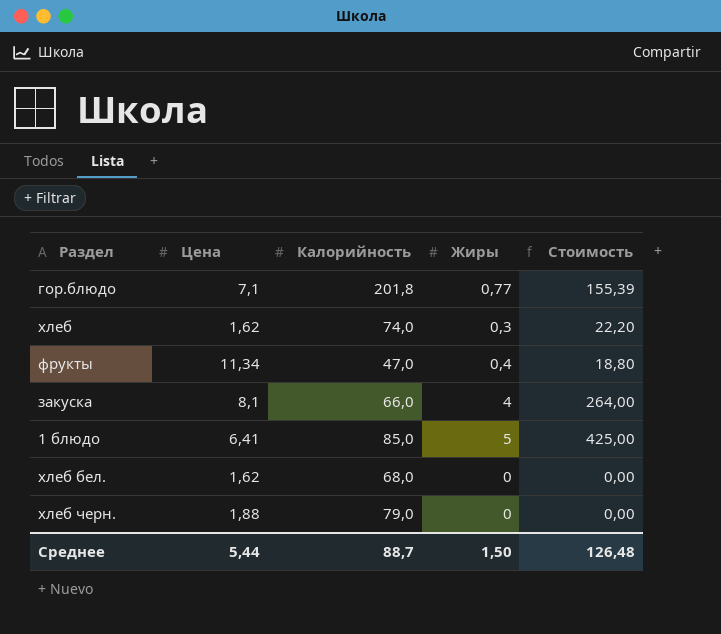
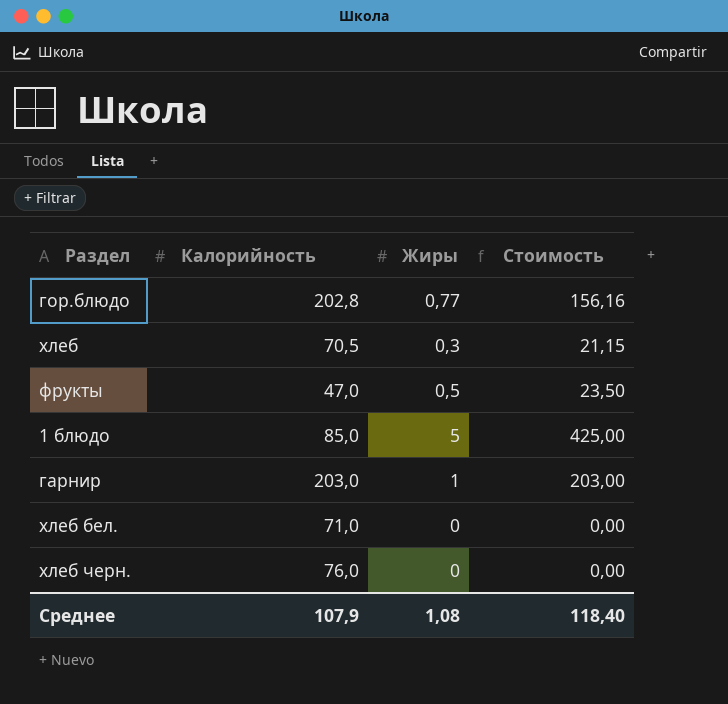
column Цена | position: 2 -> none
row закуска: 8,1 | 66,0 | 4 | 264,00 -> none
гор.блюдо | Калорийность: 201,8 -> 202,8
гор.блюдо | Стоимость: 155,39 -> 156,16
хлеб | Калорийность: 74,0 -> 70,5
хлеб | Стоимость: 22,20 -> 21,15
фрукты | Жиры: 0,4 -> 0,5
фрукты | Стоимость: 18,80 -> 23,50
row гарнир: none -> 203,0 | 1 | 203,00
хлеб бел. | Калорийность: 68,0 -> 71,0
хлеб черн. | Калорийность: 79,0 -> 76,0
Среднее | Калорийность: 88,7 -> 107,9
Среднее | Жиры: 1,50 -> 1,08
Среднее | Стоимость: 126,48 -> 118,40

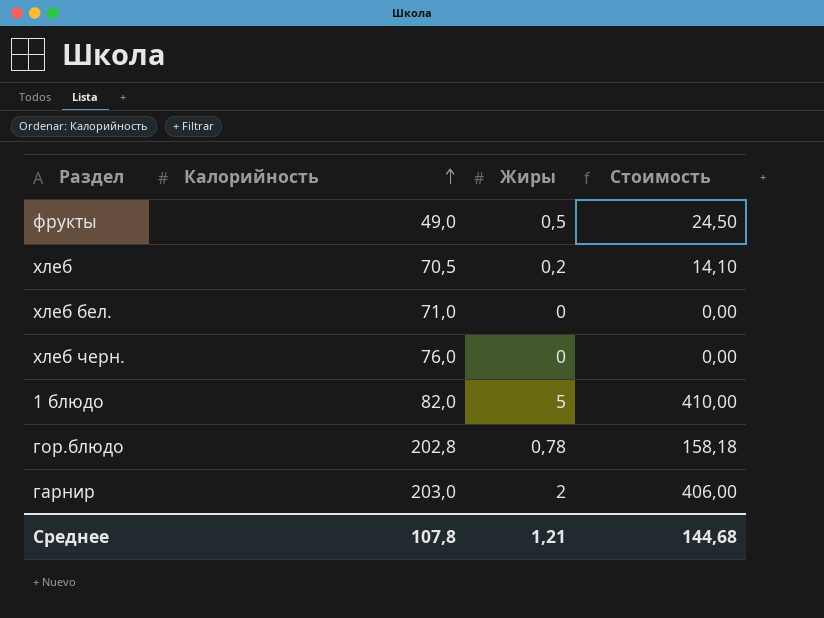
row order: none -> Калорийность ascending
фрукты | Калорийность: 47,0 -> 49,0
фрукты | Стоимость: 23,50 -> 24,50
хлеб | Жиры: 0,3 -> 0,2
хлеб | Стоимость: 21,15 -> 14,10
1 блюдо | Калорийность: 85,0 -> 82,0
1 блюдо | Стоимость: 425,00 -> 410,00
гор.блюдо | Жиры: 0,77 -> 0,78
гор.блюдо | Стоимость: 156,16 -> 158,18
гарнир | Жиры: 1 -> 2
гарнир | Стоимость: 203,00 -> 406,00
Среднее | Калорийность: 107,9 -> 107,8
Среднее | Жиры: 1,08 -> 1,21
Среднее | Стоимость: 118,40 -> 144,68

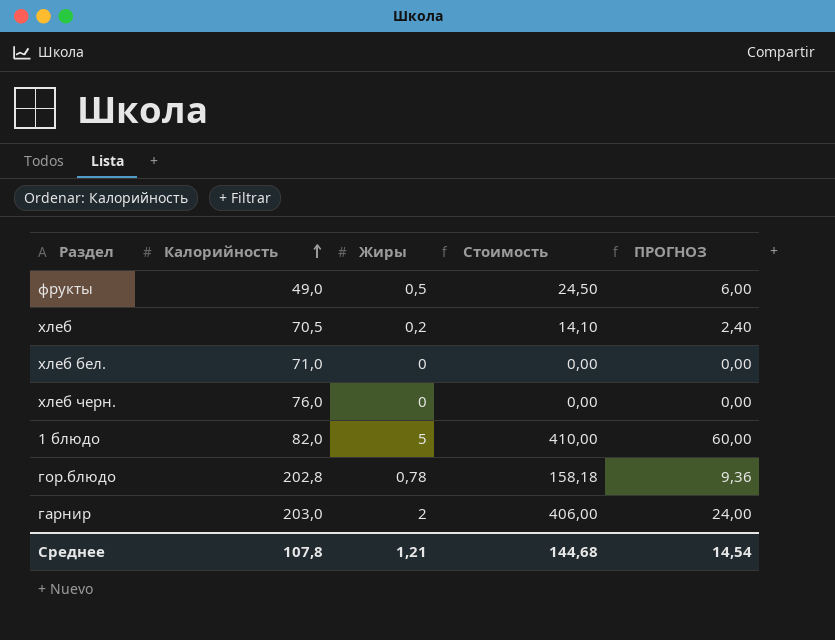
column ПРОГНОЗ | formula: none -> [Жиры] * 12

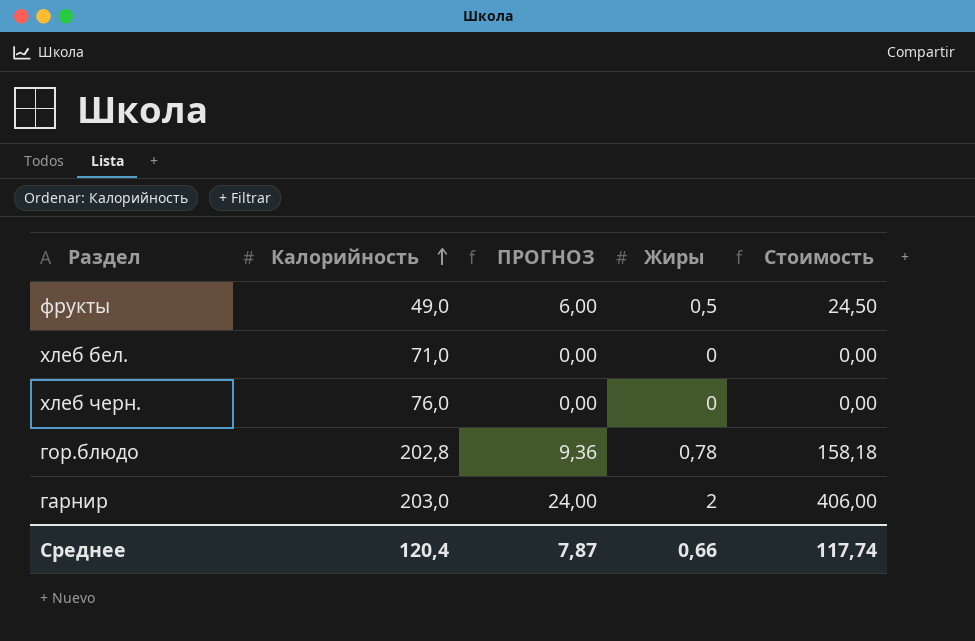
column ПРОГНОЗ | position: 5 -> 3
row хлеб: 70,5 | 0,2 | 14,10 | 2,40 -> none
row 1 блюдо: 82,0 | 5 | 410,00 | 60,00 -> none
Среднее | Калорийность: 107,8 -> 120,4
Среднее | ПРОГНОЗ: 14,54 -> 7,87
Среднее | Жиры: 1,21 -> 0,66
Среднее | Стоимость: 144,68 -> 117,74

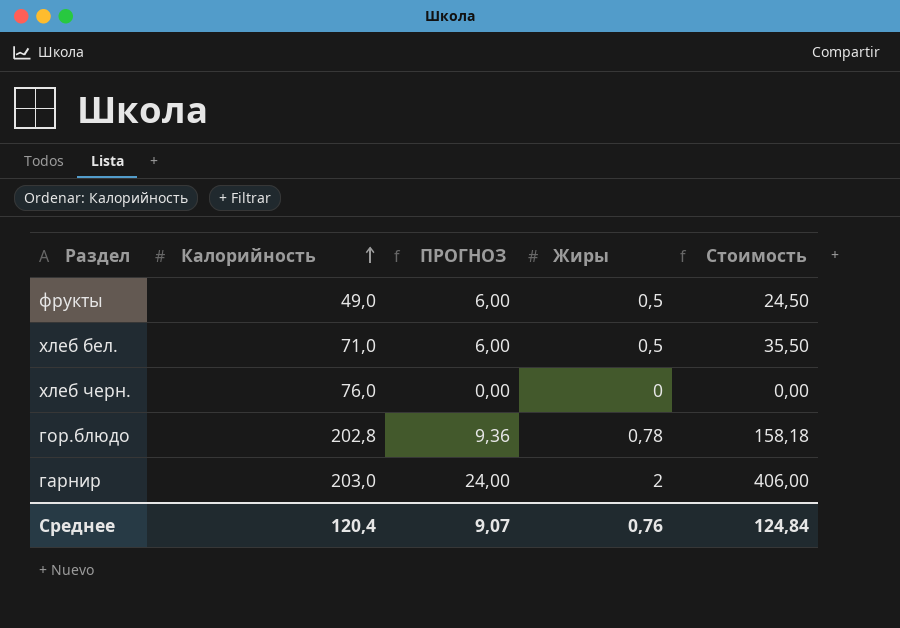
хлеб бел. | ПРОГНОЗ: 0,00 -> 6,00
хлеб бел. | Жиры: 0 -> 0,5
хлеб бел. | Стоимость: 0,00 -> 35,50
Среднее | ПРОГНОЗ: 7,87 -> 9,07
Среднее | Жиры: 0,66 -> 0,76
Среднее | Стоимость: 117,74 -> 124,84

